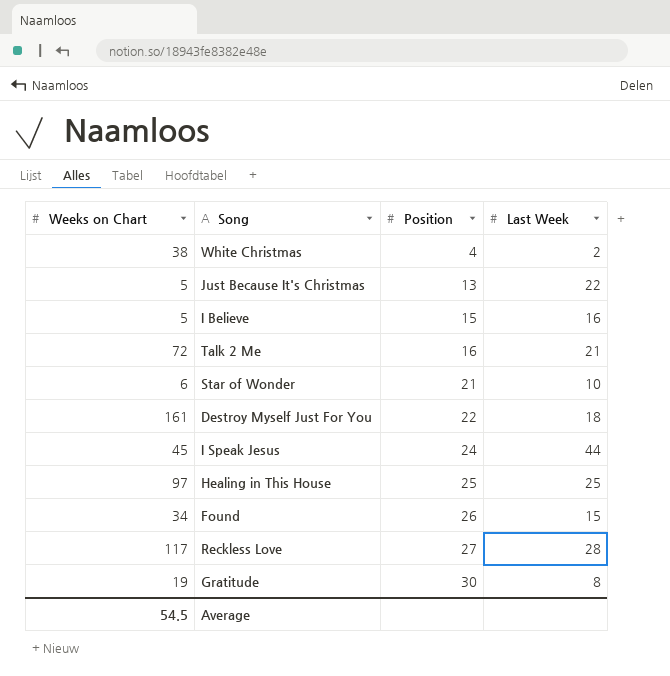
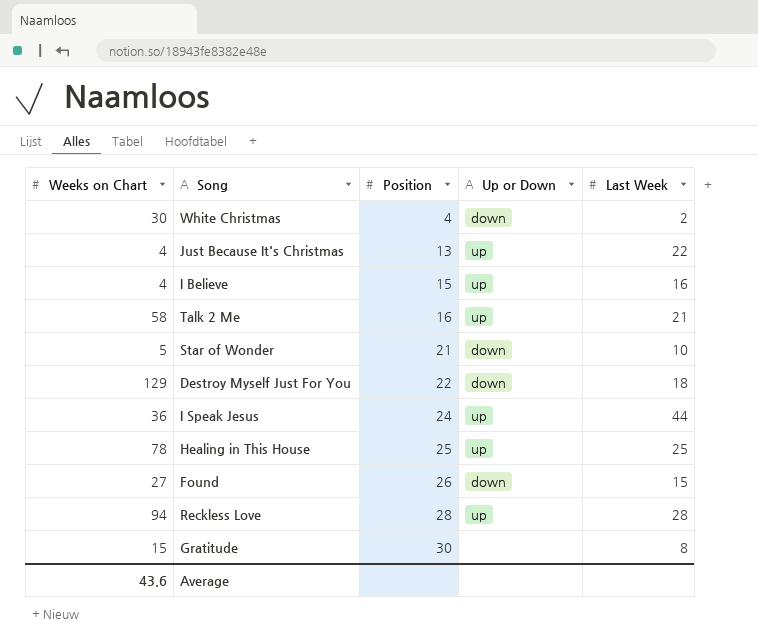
column Up or Down | position: none -> 4
White Christmas | Weeks on Chart: 38 -> 30
Just Because It's Christmas | Weeks on Chart: 5 -> 4
I Believe | Weeks on Chart: 5 -> 4
Talk 2 Me | Weeks on Chart: 72 -> 58
Star of Wonder | Weeks on Chart: 6 -> 5
Destroy Myself Just For You | Weeks on Chart: 161 -> 129
I Speak Jesus | Weeks on Chart: 45 -> 36
Healing in This House | Weeks on Chart: 97 -> 78
Found | Weeks on Chart: 34 -> 27
Reckless Love | Weeks on Chart: 117 -> 94
Reckless Love | Position: 27 -> 28
Gratitude | Weeks on Chart: 19 -> 15
Average | Weeks on Chart: 54.5 -> 43.6

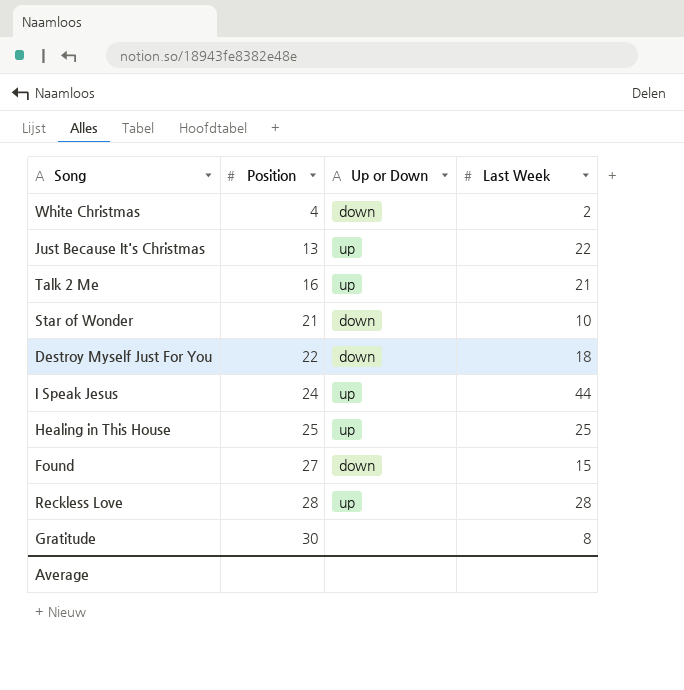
column Weeks on Chart | position: 1 -> none
row I Believe: 4 | 15 | up | 16 -> none
Found | Position: 26 -> 27

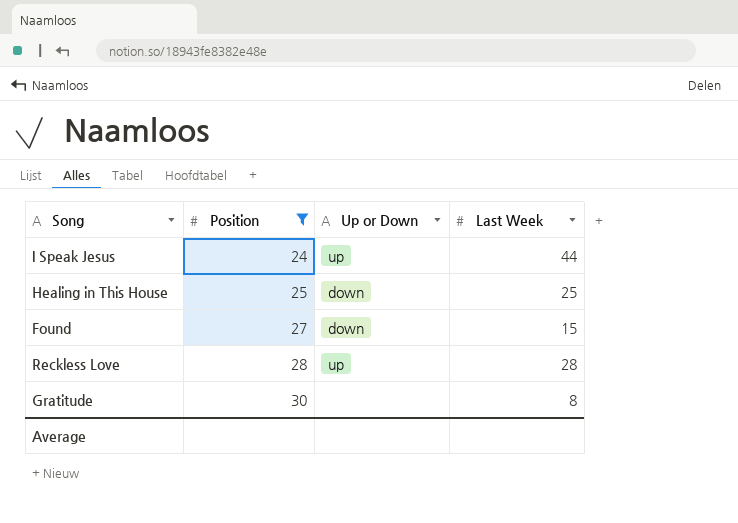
filter: none -> Position >= 24
Healing in This House | Up or Down: up -> down

